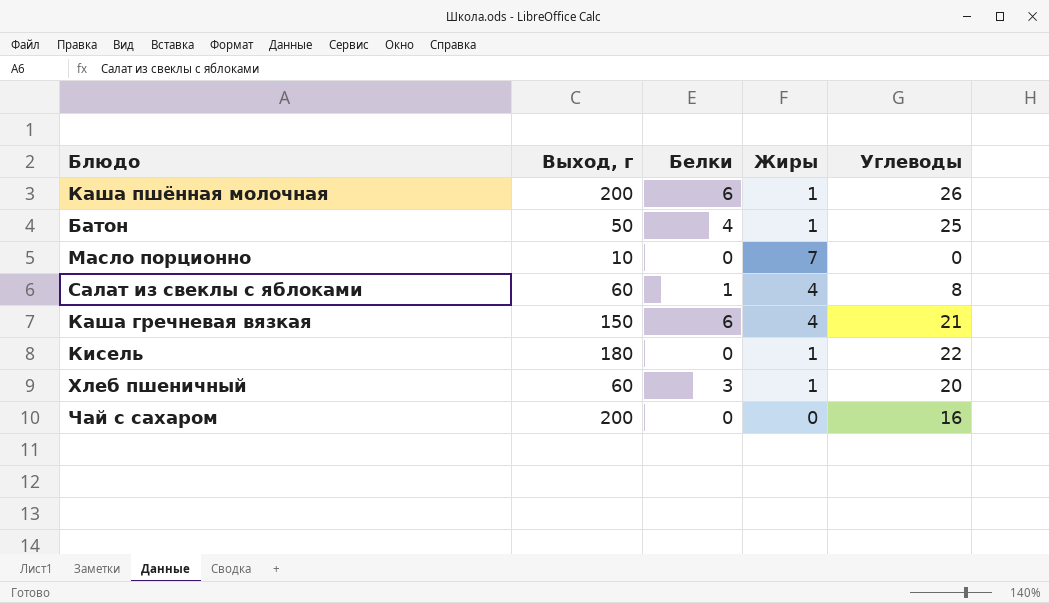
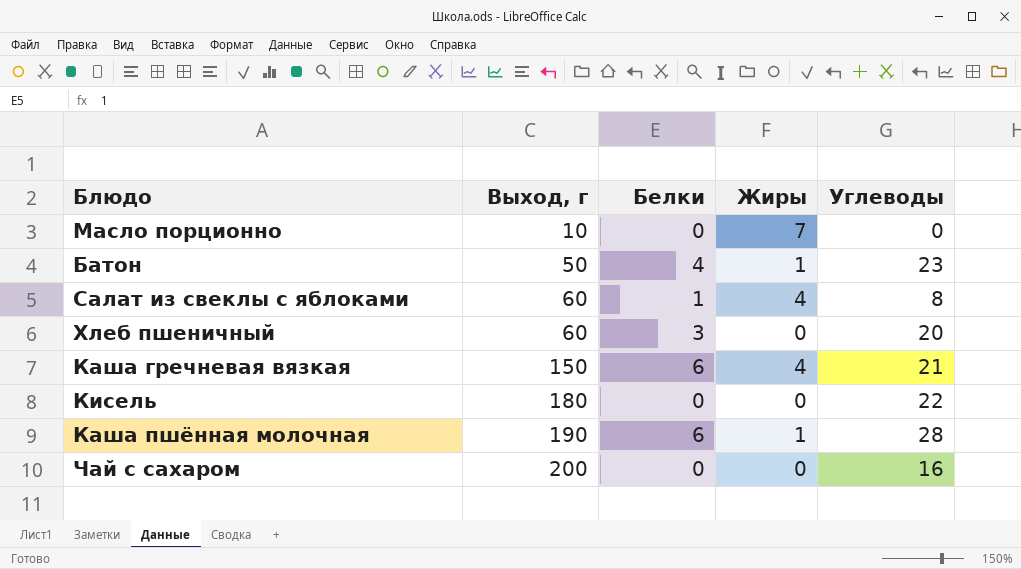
row order: none -> Выход, г ascending
Батон | Углеводы: 25 -> 23
Хлеб пшеничный | Жиры: 1 -> 0
Кисель | Жиры: 1 -> 0
Каша пшённая молочная | Выход, г: 200 -> 190
Каша пшённая молочная | Углеводы: 26 -> 28

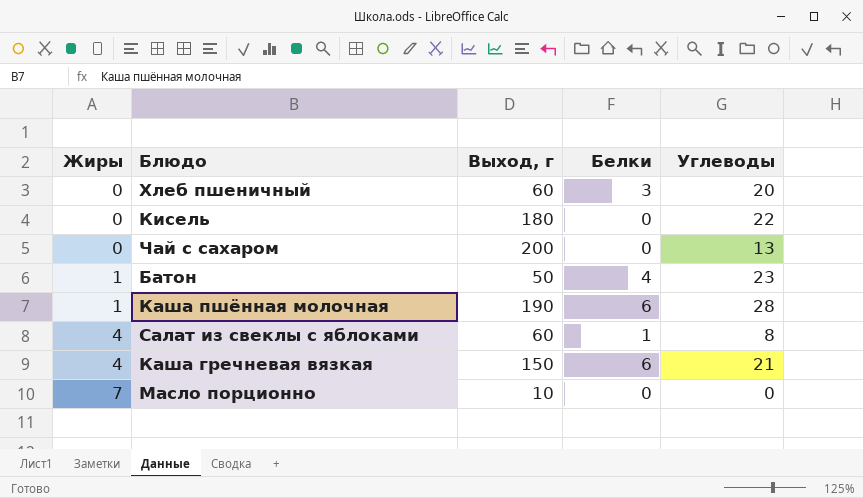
row order: Выход, г ascending -> Жиры ascending
column Жиры | position: 4 -> 1
Чай с сахаром | Углеводы: 16 -> 13

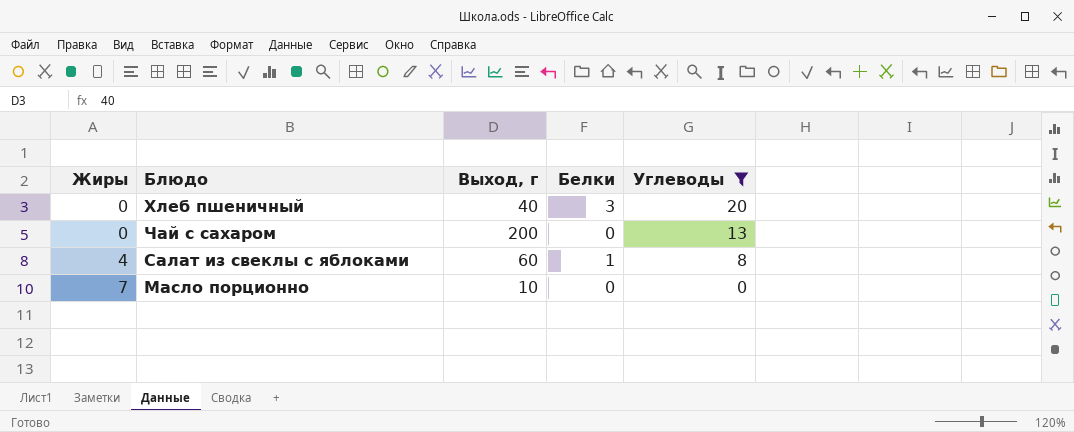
filter: none -> Углеводы <= 20
Хлеб пшеничный | Выход, г: 60 -> 40

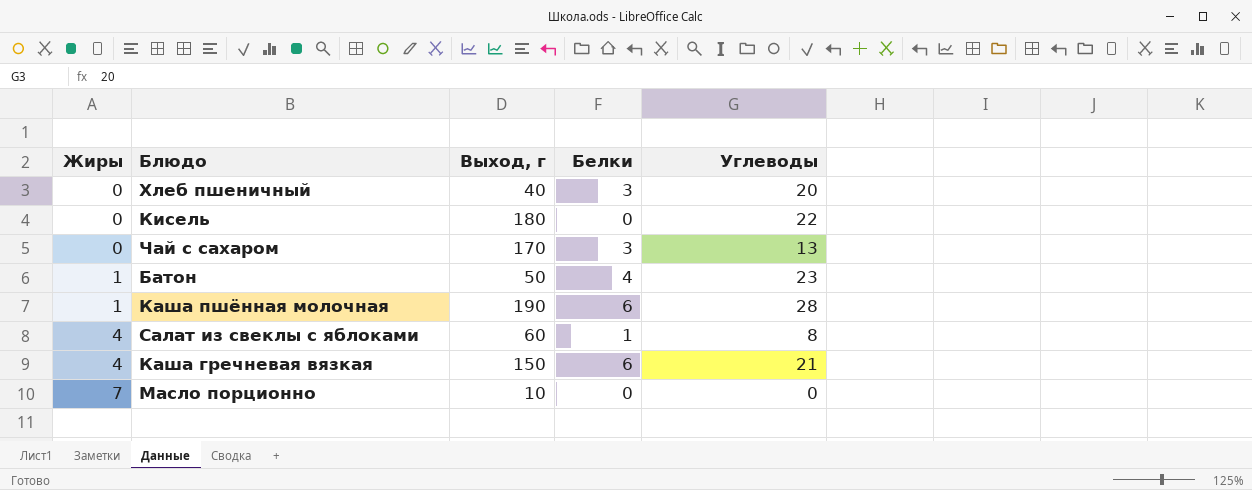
filter: Углеводы <= 20 -> none
Чай с сахаром | Выход, г: 200 -> 170
Чай с сахаром | Белки: 0 -> 3

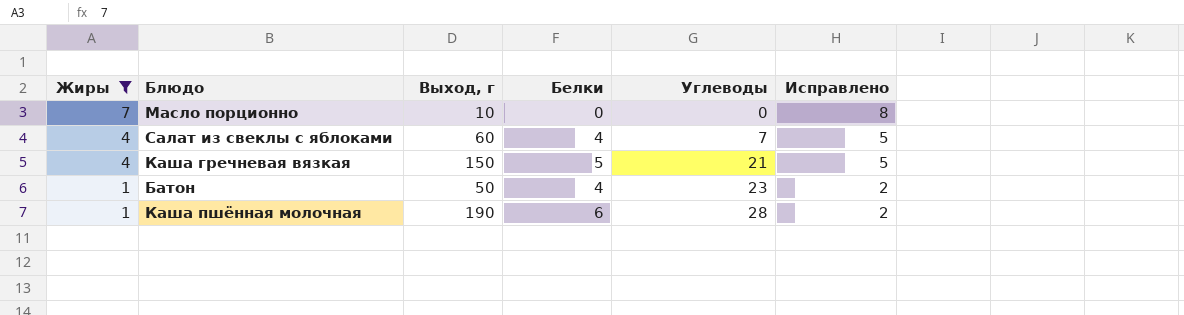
filter: none -> Жиры != 0
row order: Жиры ascending -> Жиры descending
column Исправлено | formula: none -> [Жиры] + 1
Салат из свеклы с яблоками | Белки: 1 -> 4
Салат из свеклы с яблоками | Углеводы: 8 -> 7
Каша гречневая вязкая | Белки: 6 -> 5

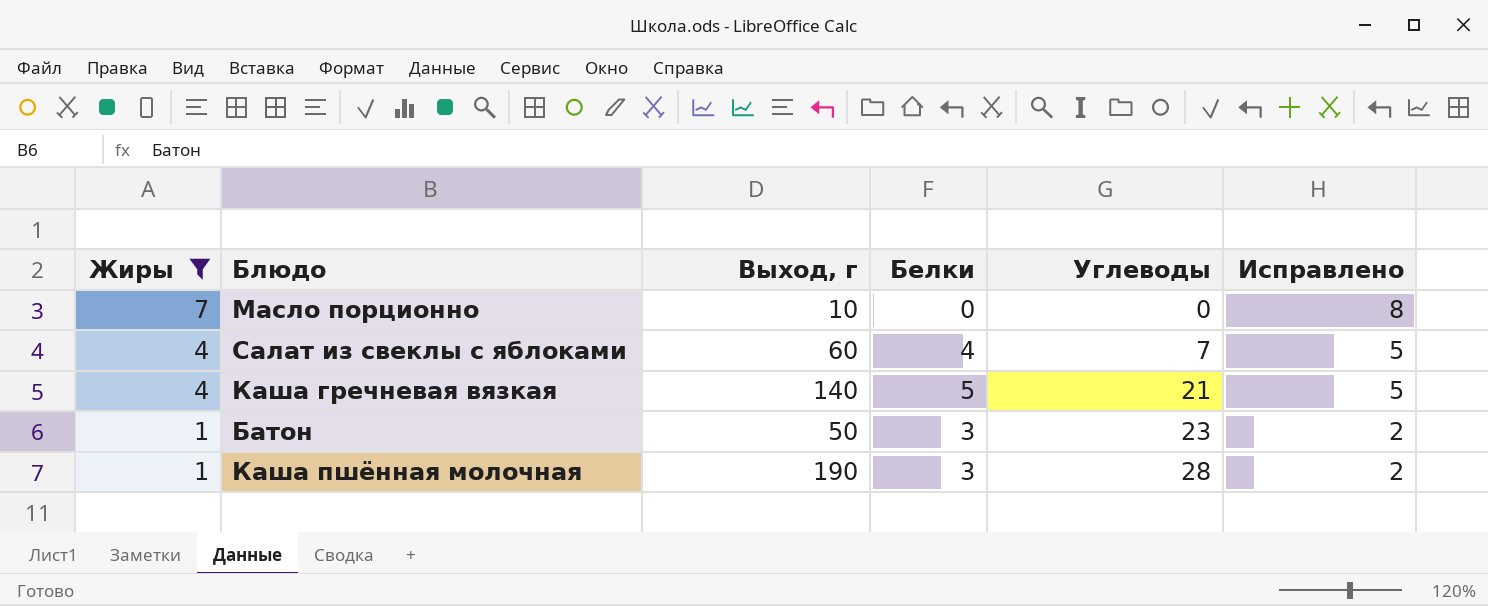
Каша гречневая вязкая | Выход, г: 150 -> 140
Батон | Белки: 4 -> 3
Каша пшённая молочная | Белки: 6 -> 3

